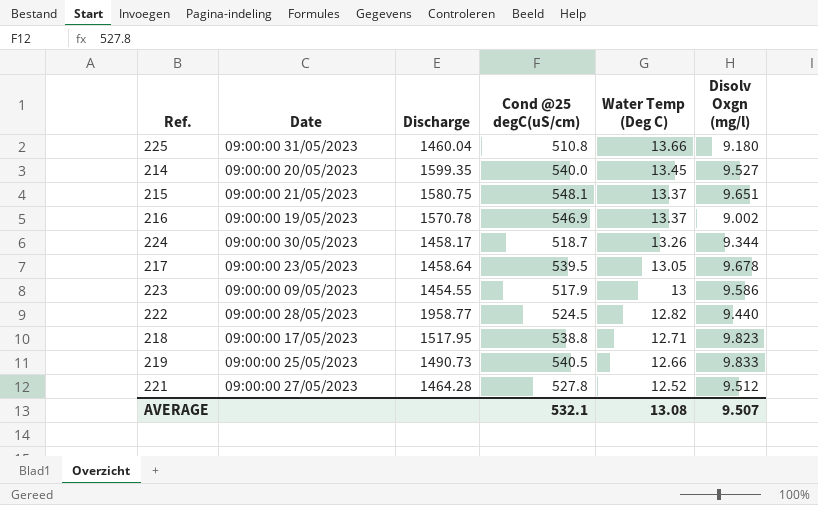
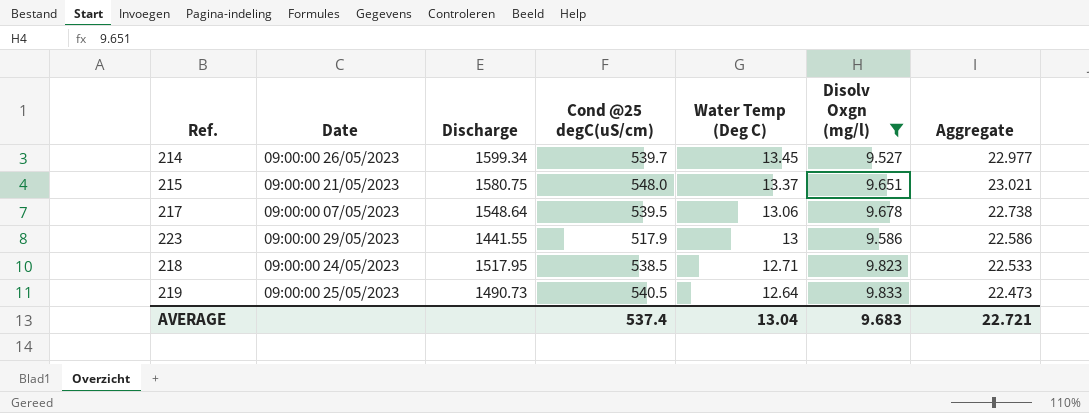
filter: none -> Disolv Oxgn (mg/l) >= 9.527
column Aggregate | formula: none -> [Water Temp (Deg C)] + [Disolv Oxgn (mg/l)]
214 | Date: 09:00:00 20/05/2023 -> 09:00:00 26/05/2023
214 | Discharge: 1599.35 -> 1599.34
214 | Cond @25 degC(uS/cm): 540.0 -> 539.7
215 | Cond @25 degC(uS/cm): 548.1 -> 548.0
217 | Date: 09:00:00 23/05/2023 -> 09:00:00 07/05/2023
217 | Discharge: 1458.64 -> 1548.64
217 | Water Temp (Deg C): 13.05 -> 13.06
223 | Date: 09:00:00 09/05/2023 -> 09:00:00 29/05/2023
223 | Discharge: 1454.55 -> 1441.55
218 | Date: 09:00:00 17/05/2023 -> 09:00:00 24/05/2023
218 | Cond @25 degC(uS/cm): 538.8 -> 538.5
219 | Water Temp (Deg C): 12.66 -> 12.64
AVERAGE | Cond @25 degC(uS/cm): 532.1 -> 537.4
AVERAGE | Water Temp (Deg C): 13.08 -> 13.04
AVERAGE | Disolv Oxgn (mg/l): 9.507 -> 9.683

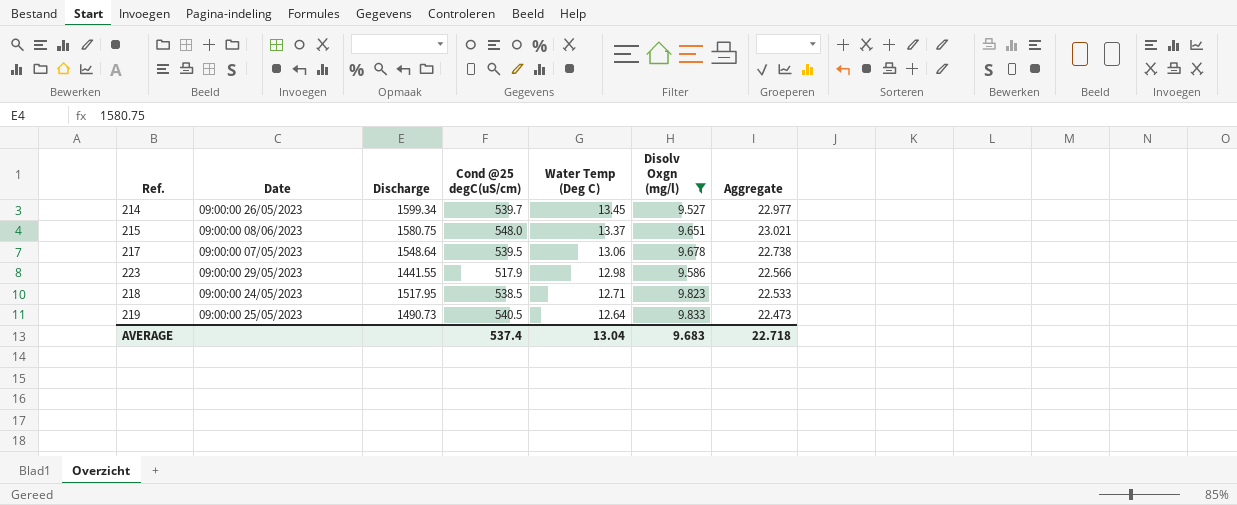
215 | Date: 09:00:00 21/05/2023 -> 09:00:00 08/06/2023
223 | Water Temp (Deg C): 13 -> 12.98
223 | Aggregate: 22.586 -> 22.566
AVERAGE | Aggregate: 22.721 -> 22.718

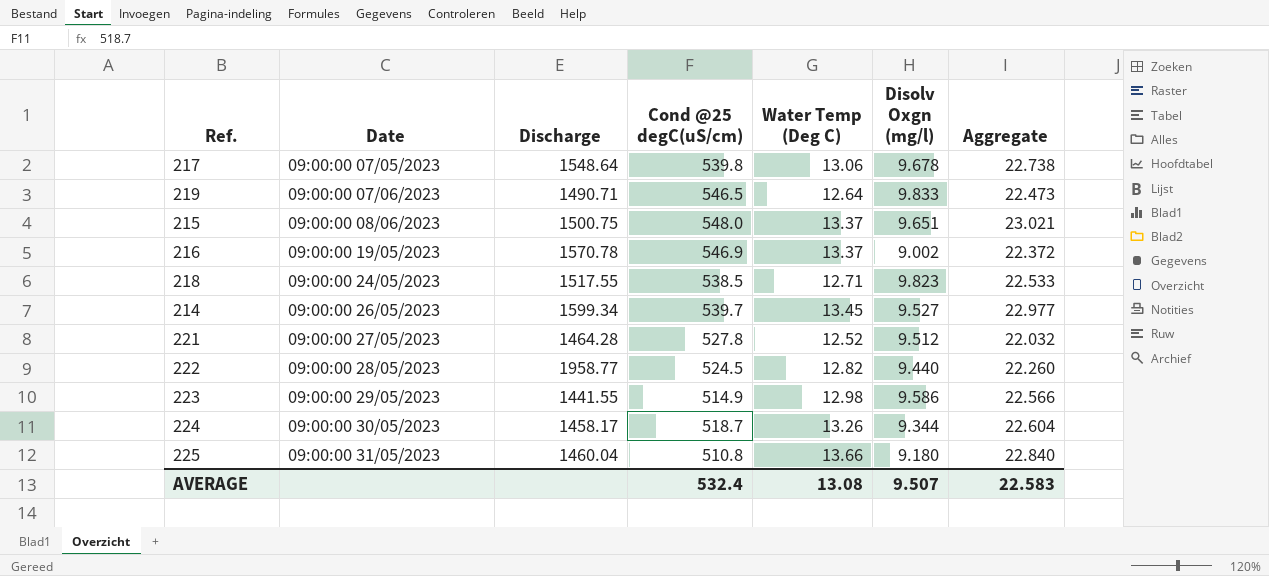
filter: Disolv Oxgn (mg/l) >= 9.527 -> none
row order: Water Temp (Deg C) descending -> Date ascending
217 | Cond @25 degC(uS/cm): 539.5 -> 539.8
219 | Date: 09:00:00 25/05/2023 -> 09:00:00 07/06/2023
219 | Discharge: 1490.73 -> 1490.71
219 | Cond @25 degC(uS/cm): 540.5 -> 546.5
215 | Discharge: 1580.75 -> 1500.75
218 | Discharge: 1517.95 -> 1517.55
223 | Cond @25 degC(uS/cm): 517.9 -> 514.9
AVERAGE | Cond @25 degC(uS/cm): 537.4 -> 532.4
AVERAGE | Water Temp (Deg C): 13.04 -> 13.08
AVERAGE | Disolv Oxgn (mg/l): 9.683 -> 9.507
AVERAGE | Aggregate: 22.718 -> 22.583

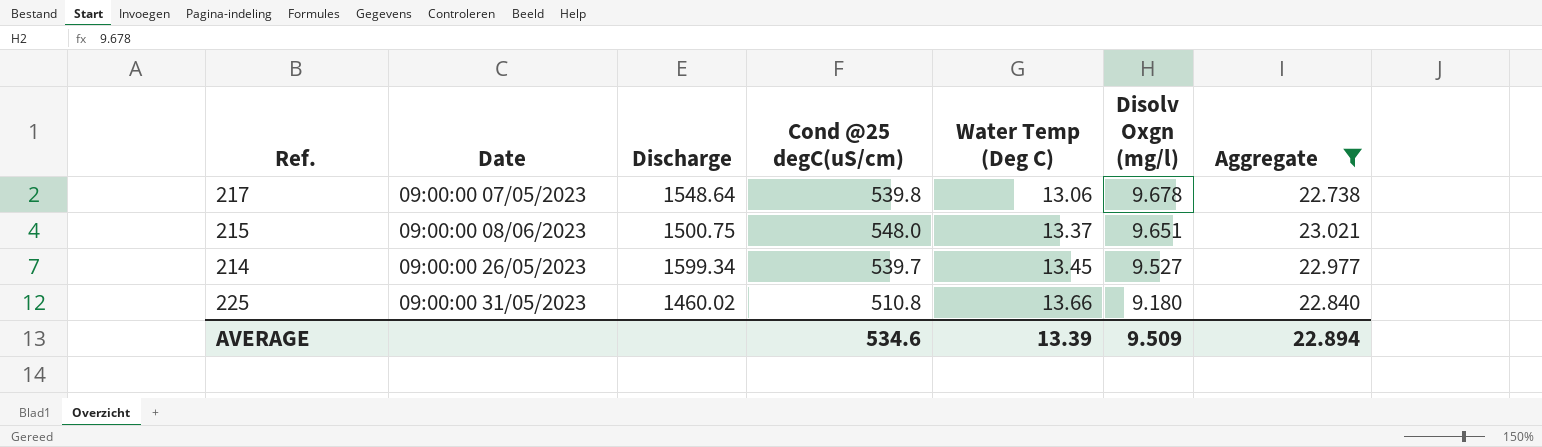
filter: none -> Aggregate >= 22.738
225 | Discharge: 1460.04 -> 1460.02
AVERAGE | Cond @25 degC(uS/cm): 532.4 -> 534.6
AVERAGE | Water Temp (Deg C): 13.08 -> 13.39
AVERAGE | Disolv Oxgn (mg/l): 9.507 -> 9.509
AVERAGE | Aggregate: 22.583 -> 22.894

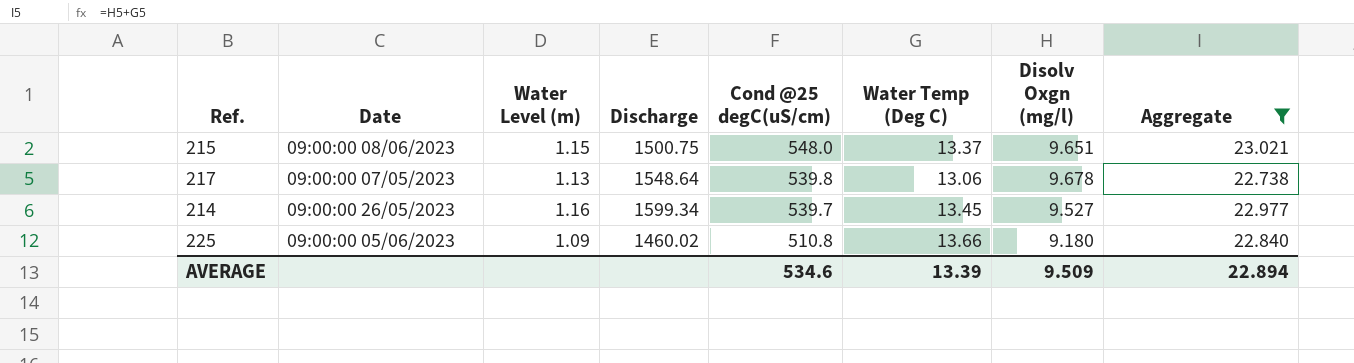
row order: Date ascending -> Cond @25 degC(uS/cm) descending
column Water Level (m) | position: none -> 3
225 | Date: 09:00:00 31/05/2023 -> 09:00:00 05/06/2023

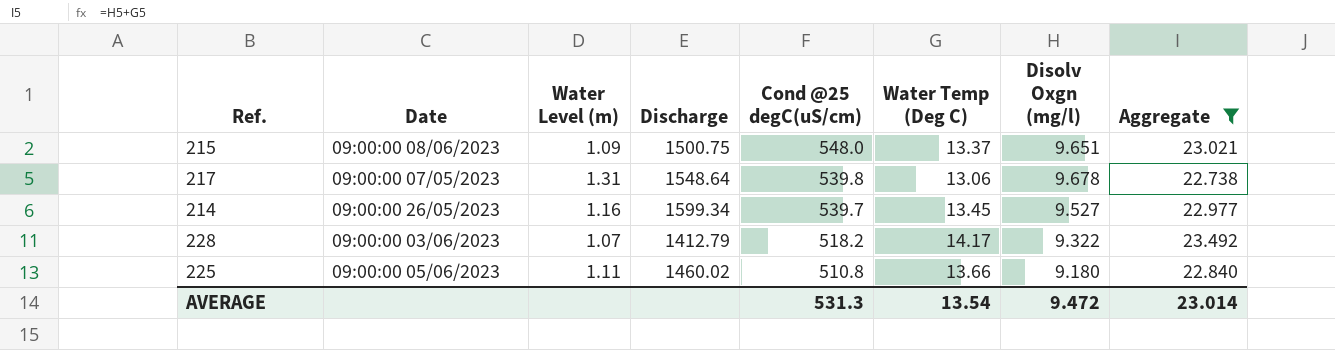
215 | Water Level (m): 1.15 -> 1.09
217 | Water Level (m): 1.13 -> 1.31
row 228: none -> 09:00:00 03/06/2023 | 1.07 | 1412.79 | 518.2 | 14.17 | 9.322 | 23.492
225 | Water Level (m): 1.09 -> 1.11
AVERAGE | Cond @25 degC(uS/cm): 534.6 -> 531.3
AVERAGE | Water Temp (Deg C): 13.39 -> 13.54
AVERAGE | Disolv Oxgn (mg/l): 9.509 -> 9.472
AVERAGE | Aggregate: 22.894 -> 23.014

